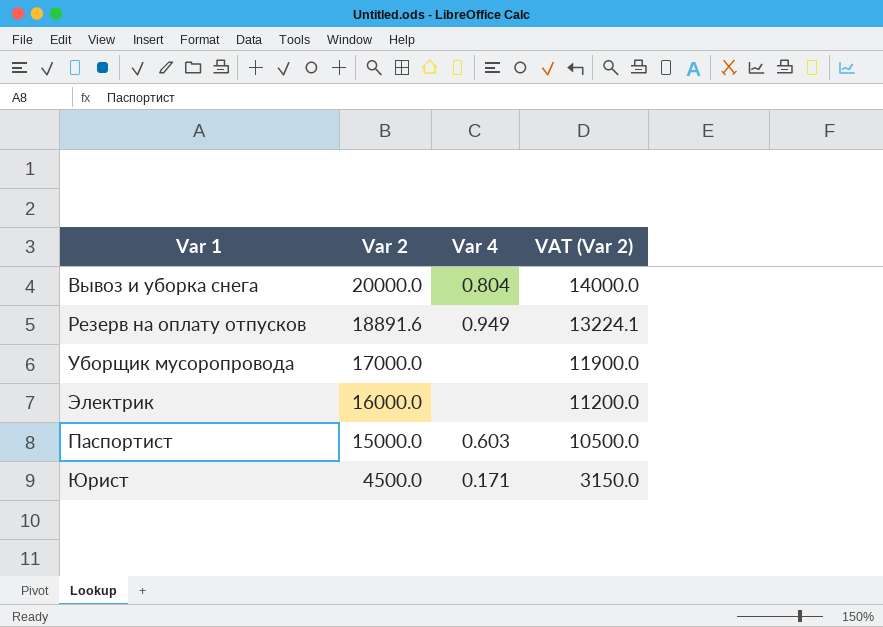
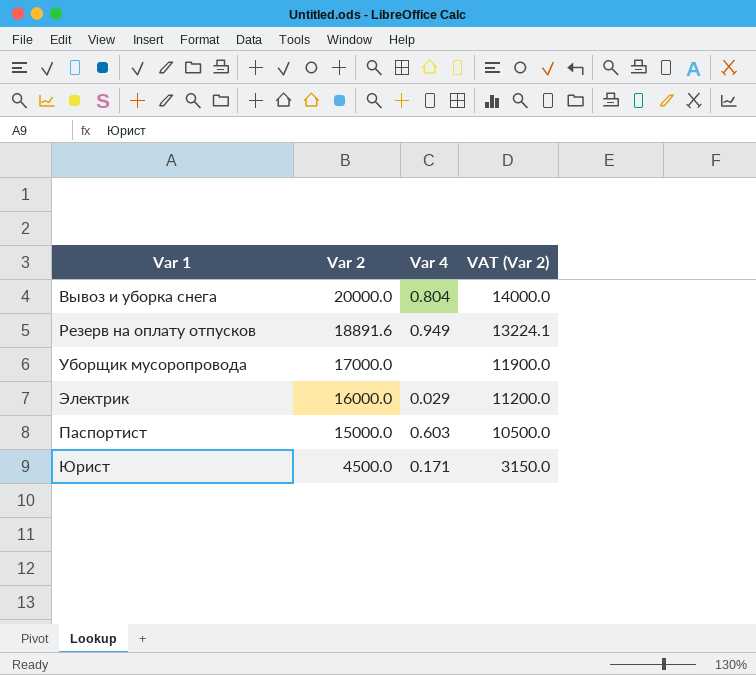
Электрик | Var 4: none -> 0.029

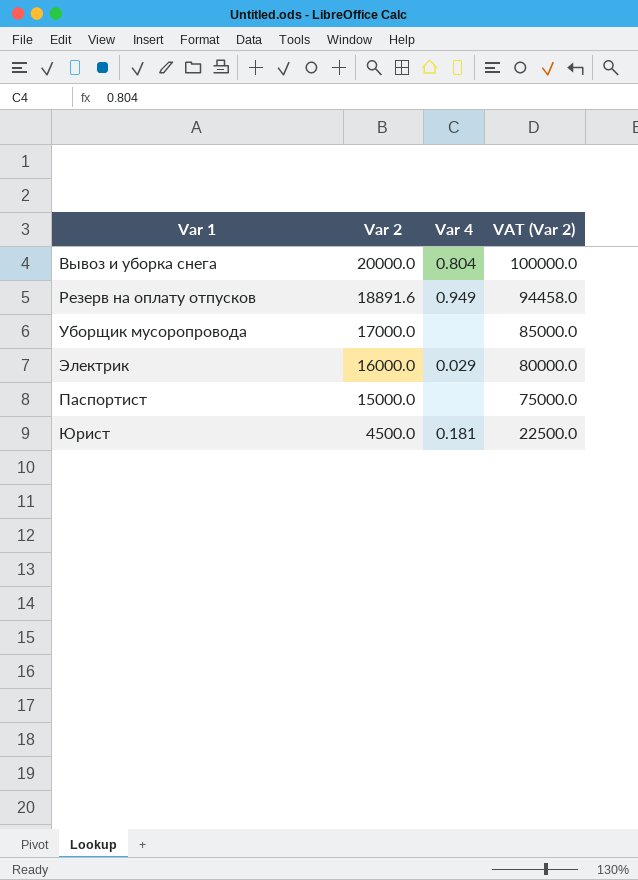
column VAT (Var 2) | formula: [Var 2] * 0.7 -> [Var 2] * 5
Паспортист | Var 4: 0.603 -> none
Юрист | Var 4: 0.171 -> 0.181

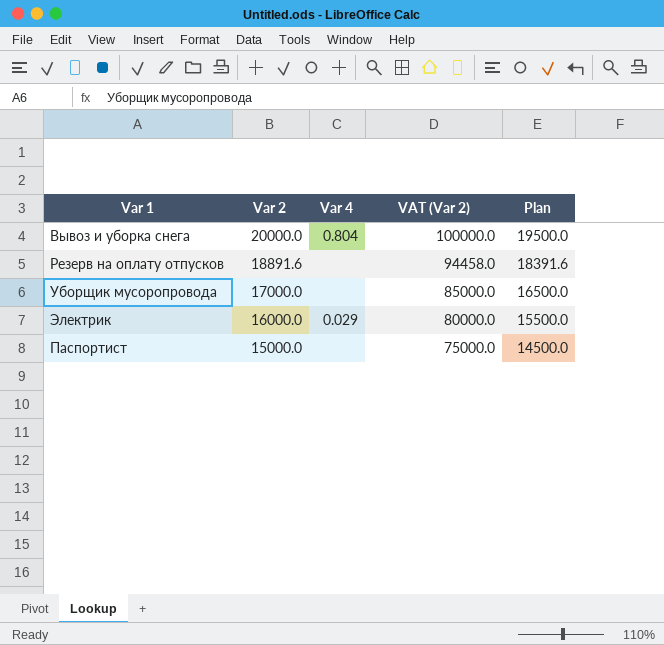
column Plan | formula: none -> [Var 2] - 500
row Юрист: 4500.0 | 0.181 | 22500.0 -> none
Резерв на оплату отпусков | Var 4: 0.949 -> none

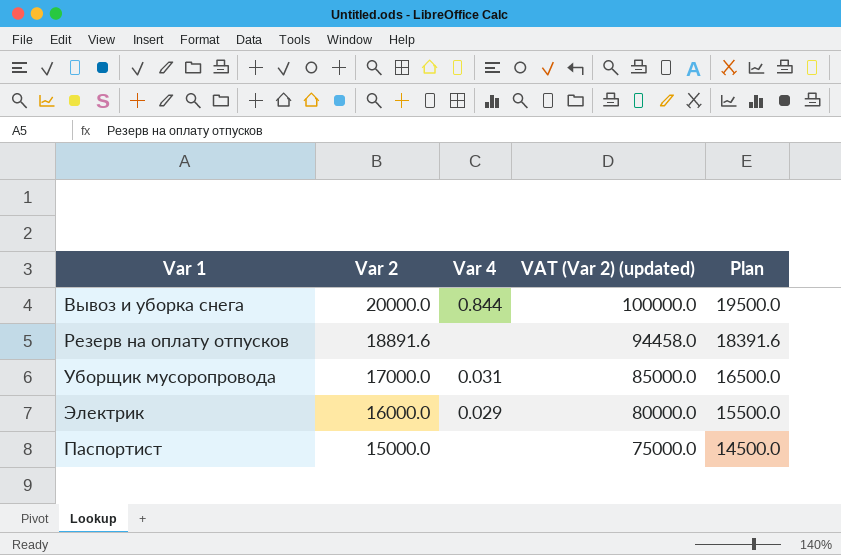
column name: VAT (Var 2) -> VAT (Var 2) (updated)
Вывоз и уборка снега | Var 4: 0.804 -> 0.844
Уборщик мусоропровода | Var 4: none -> 0.031

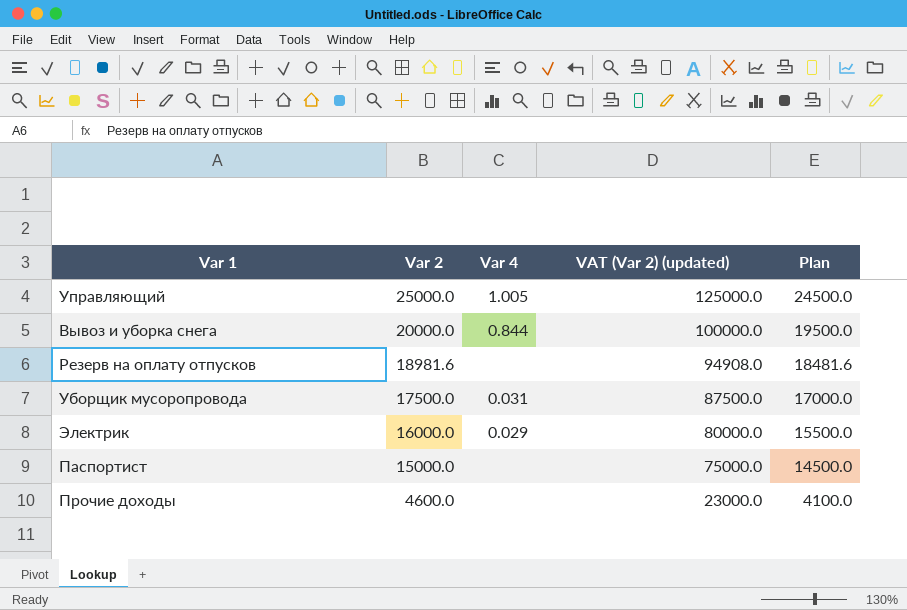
row Управляющий: none -> 25000.0 | 1.005 | 125000.0 | 24500.0
Резерв на оплату отпусков | Var 2: 18891.6 -> 18981.6
Резерв на оплату отпусков | VAT (Var 2) (updated): 94458.0 -> 94908.0
Резерв на оплату отпусков | Plan: 18391.6 -> 18481.6
Уборщик мусоропровода | Var 2: 17000.0 -> 17500.0
Уборщик мусоропровода | VAT (Var 2) (updated): 85000.0 -> 87500.0
Уборщик мусоропровода | Plan: 16500.0 -> 17000.0
row Прочие доходы: none -> 4600.0 | none | 23000.0 | 4100.0

